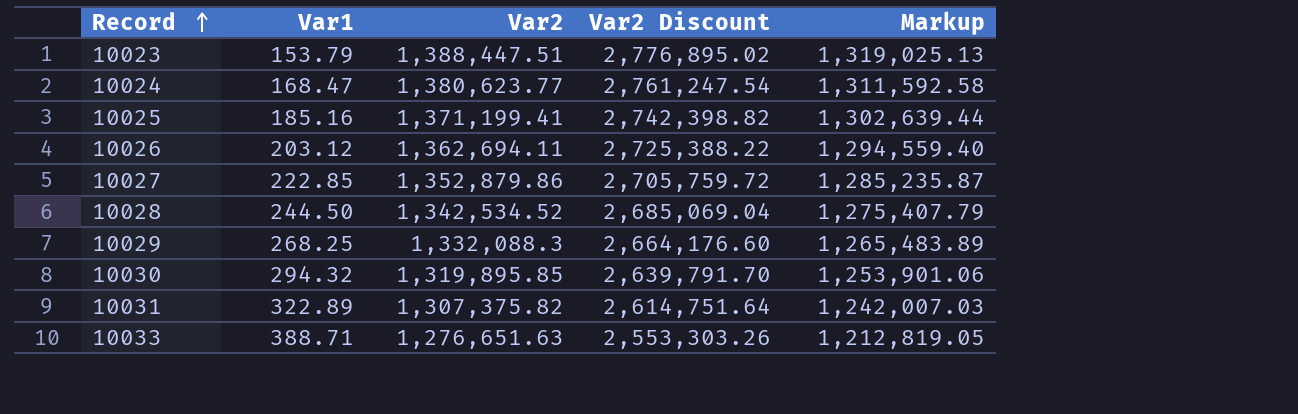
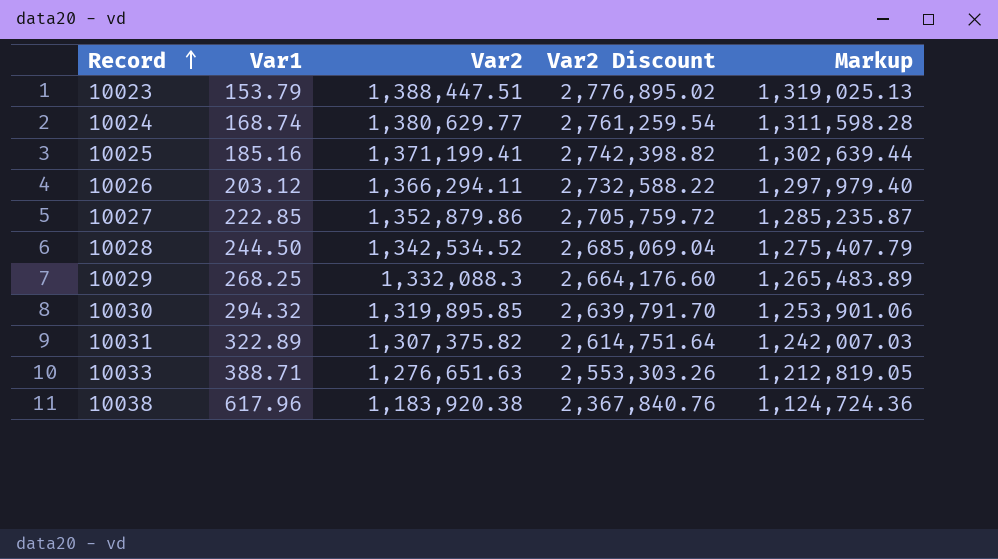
10024 | Var1: 168.47 -> 168.74
10024 | Var2: 1,380,623.77 -> 1,380,629.77
10024 | Var2 Discount: 2,761,247.54 -> 2,761,259.54
10024 | Markup: 1,311,592.58 -> 1,311,598.28
10026 | Var2: 1,362,694.11 -> 1,366,294.11
10026 | Var2 Discount: 2,725,388.22 -> 2,732,588.22
10026 | Markup: 1,294,559.40 -> 1,297,979.40
row 10038: none -> 617.96 | 1,183,920.38 | 2,367,840.76 | 1,124,724.36

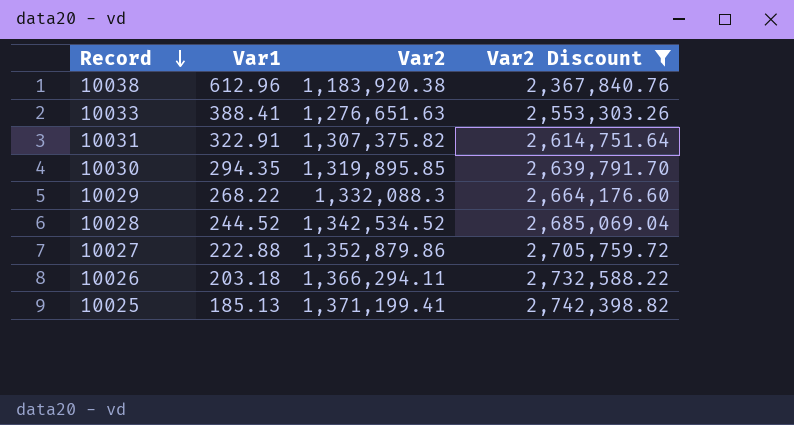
filter: none -> Var2 Discount <= 2,742,398.82
row order: Record ascending -> Record descending
column Markup | formula: [Var2] * 0.95 -> none
10038 | Var1: 617.96 -> 612.96
10033 | Var1: 388.71 -> 388.41
10031 | Var1: 322.89 -> 322.91
10030 | Var1: 294.32 -> 294.35
10029 | Var1: 268.25 -> 268.22
10028 | Var1: 244.50 -> 244.52
10027 | Var1: 222.85 -> 222.88
10026 | Var1: 203.12 -> 203.18
10025 | Var1: 185.16 -> 185.13

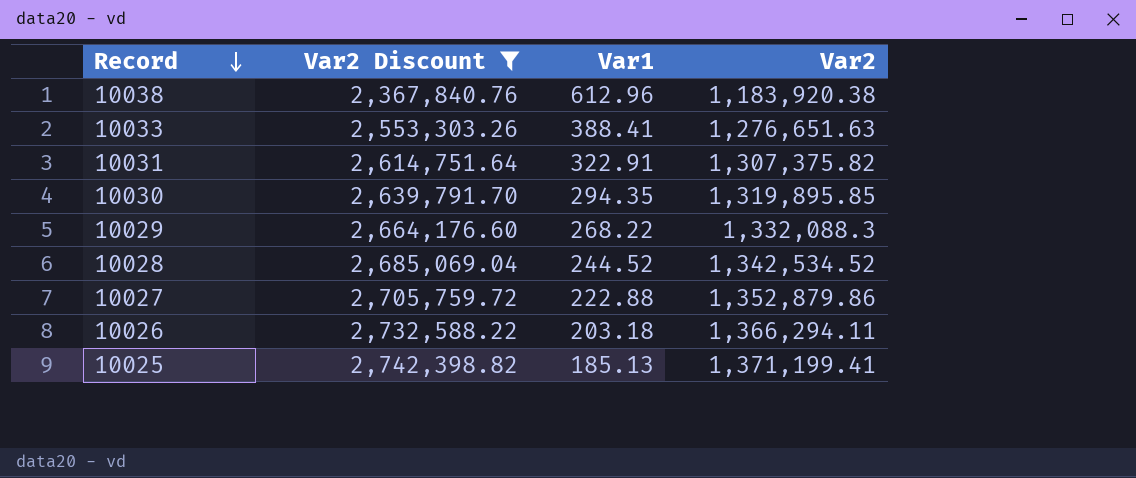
column Var2 Discount | position: 4 -> 2

